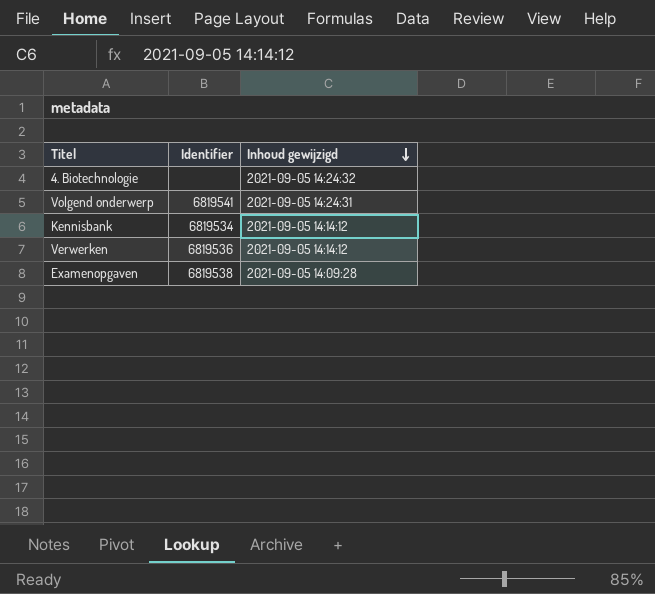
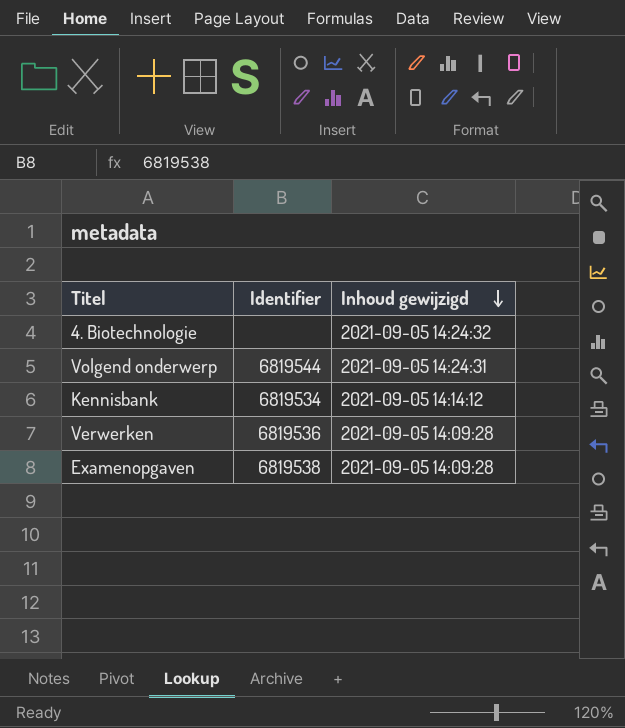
Volgend onderwerp | Identifier: 6819541 -> 6819544
Verwerken | Inhoud gewijzigd: 2021-09-05 14:14:12 -> 2021-09-05 14:09:28

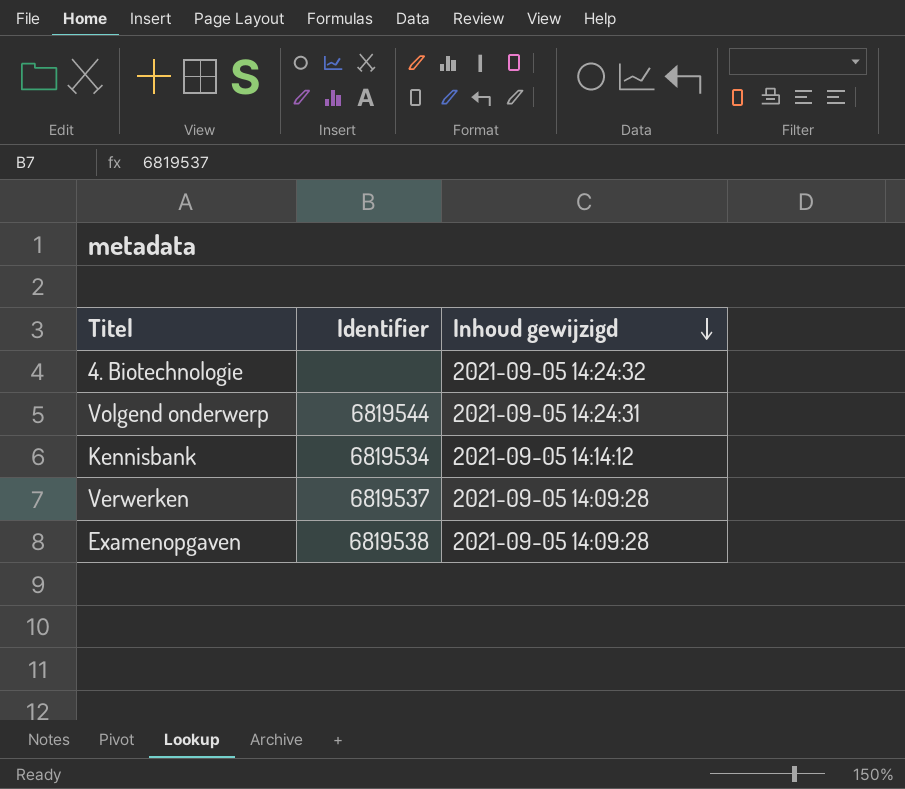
Verwerken | Identifier: 6819536 -> 6819537

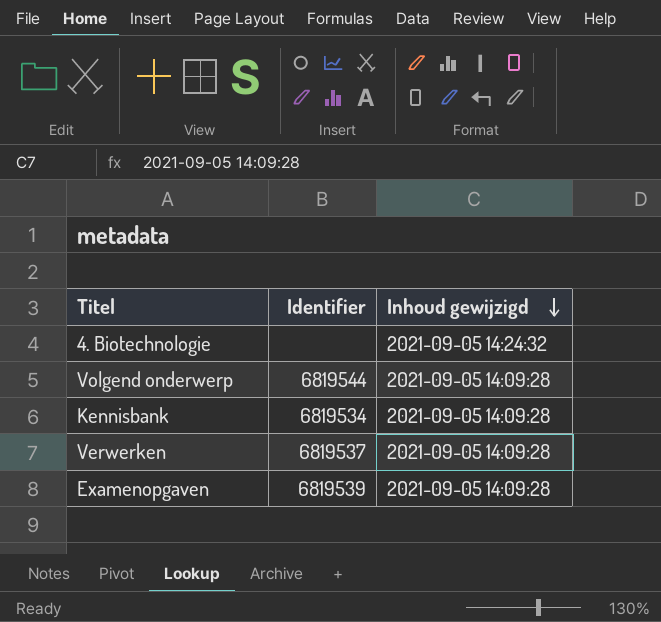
Volgend onderwerp | Inhoud gewijzigd: 2021-09-05 14:24:31 -> 2021-09-05 14:09:28
Kennisbank | Inhoud gewijzigd: 2021-09-05 14:14:12 -> 2021-09-05 14:09:28
Examenopgaven | Identifier: 6819538 -> 6819539

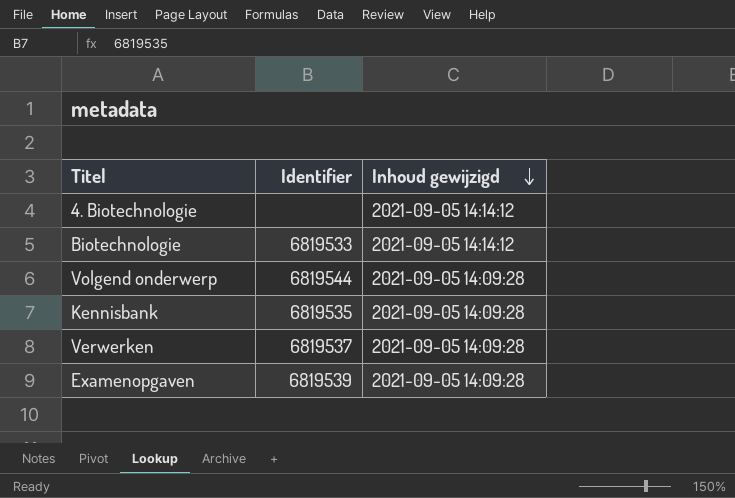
4. Biotechnologie | Inhoud gewijzigd: 2021-09-05 14:24:32 -> 2021-09-05 14:14:12
row Biotechnologie: none -> 6819533 | 2021-09-05 14:14:12
Kennisbank | Identifier: 6819534 -> 6819535

